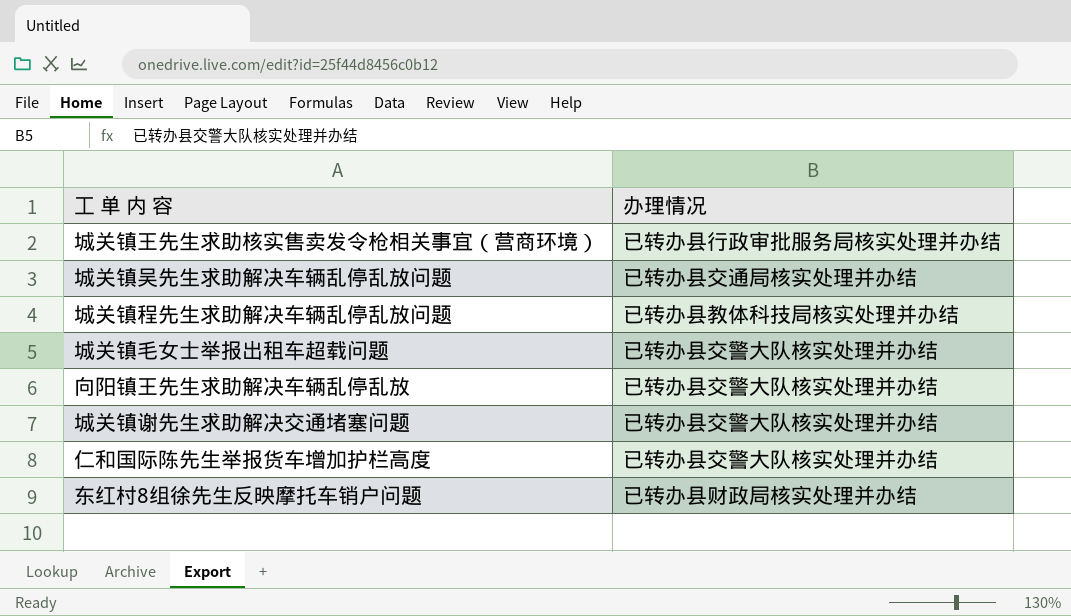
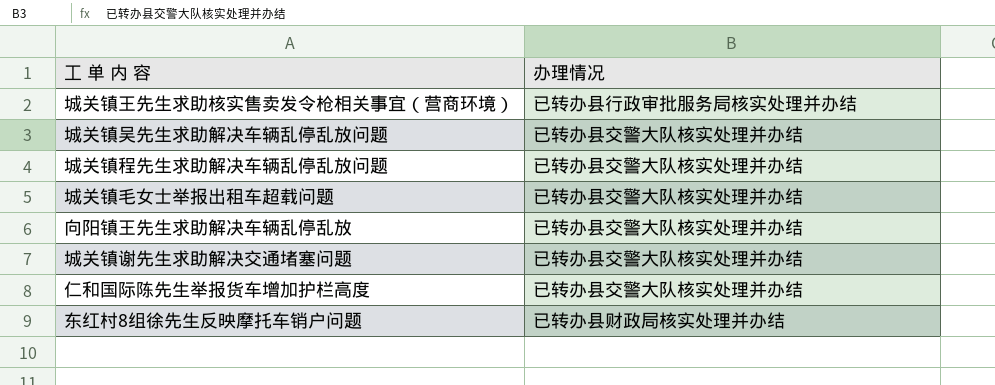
城关镇吴先生求助解决车辆乱停乱放问题 | 办理情况: 已转办县交通局核实处理并办结 -> 已转办县交警大队核实处理并办结
城关镇程先生求助解决车辆乱停乱放问题 | 办理情况: 已转办县教体科技局核实处理并办结 -> 已转办县交警大队核实处理并办结

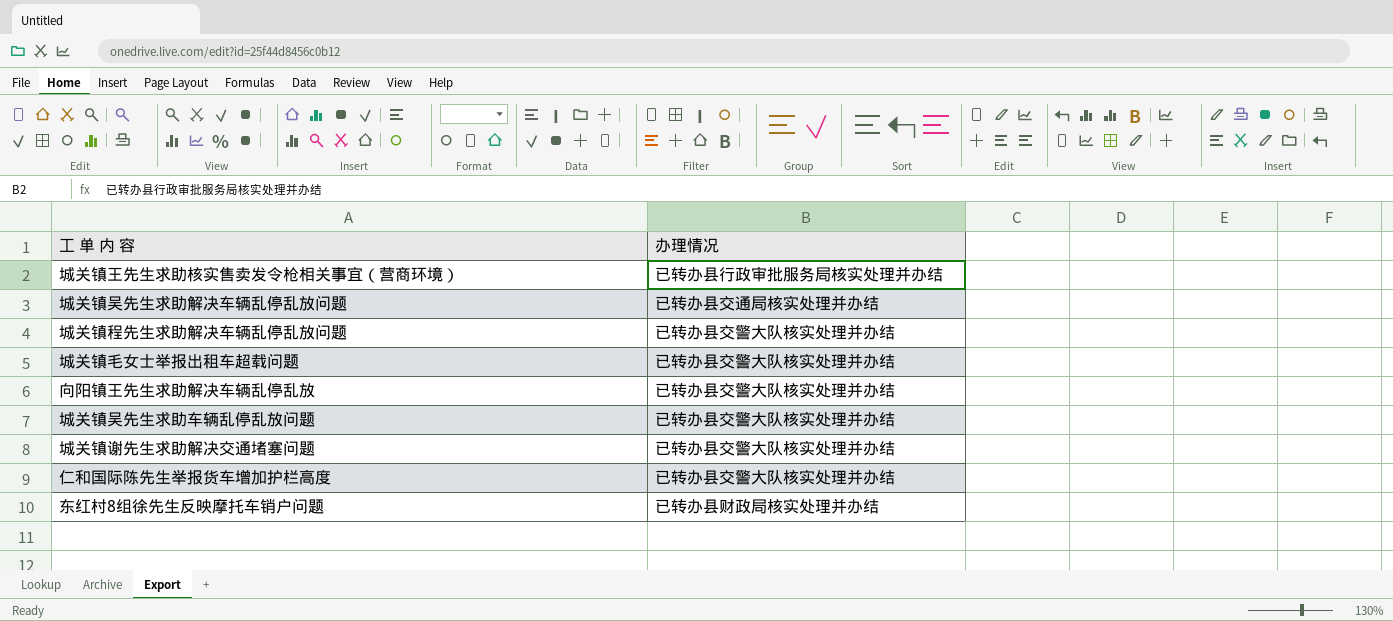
城关镇吴先生求助解决车辆乱停乱放问题 | 办理情况: 已转办县交警大队核实处理并办结 -> 已转办县交通局核实处理并办结
row 城关镇吴先生求助车辆乱停乱放问题: none -> 已转办县交警大队核实处理并办结

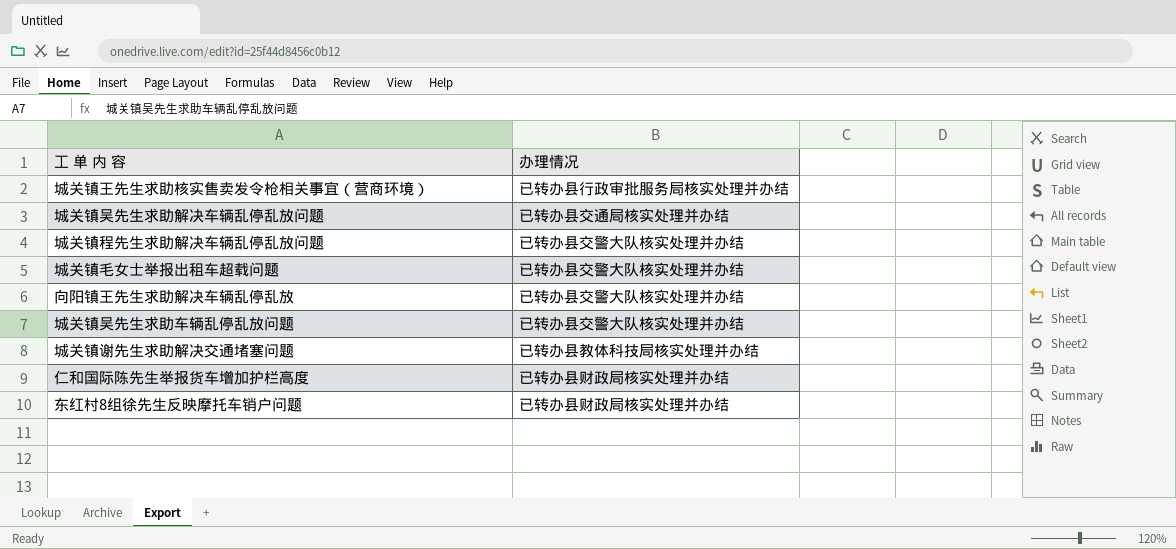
城关镇谢先生求助解决交通堵塞问题 | 办理情况: 已转办县交警大队核实处理并办结 -> 已转办县教体科技局核实处理并办结
仁和国际陈先生举报货车增加护栏高度 | 办理情况: 已转办县交警大队核实处理并办结 -> 已转办县财政局核实处理并办结

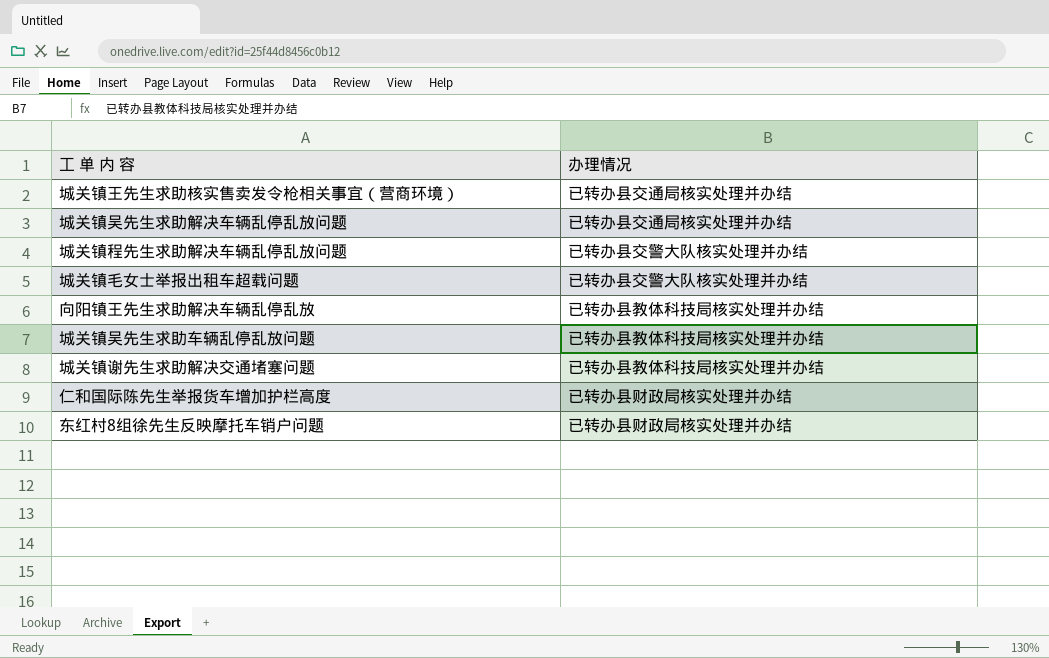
城关镇王先生求助核实售卖发令枪相关事宜（营商环境） | 办理情况: 已转办县行政审批服务局核实处理并办结 -> 已转办县交通局核实处理并办结
向阳镇王先生求助解决车辆乱停乱放 | 办理情况: 已转办县交警大队核实处理并办结 -> 已转办县教体科技局核实处理并办结
城关镇吴先生求助车辆乱停乱放问题 | 办理情况: 已转办县交警大队核实处理并办结 -> 已转办县教体科技局核实处理并办结

